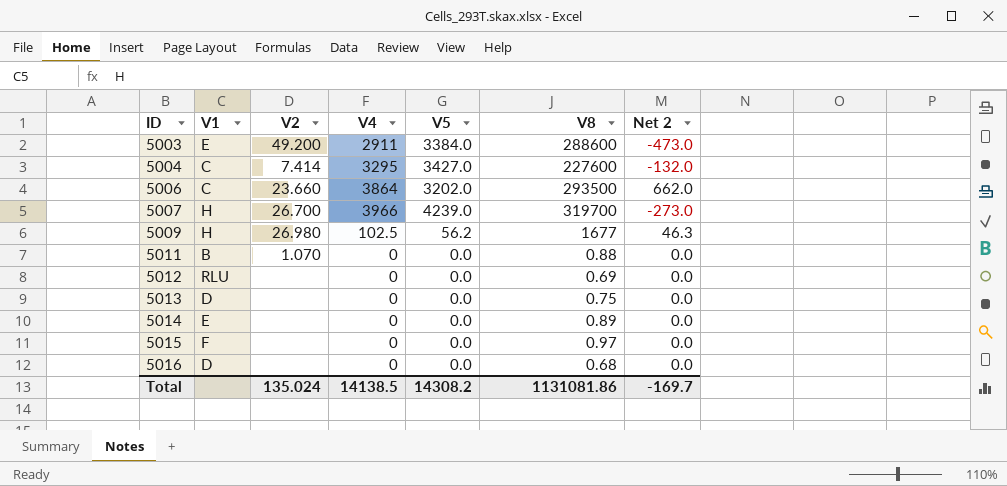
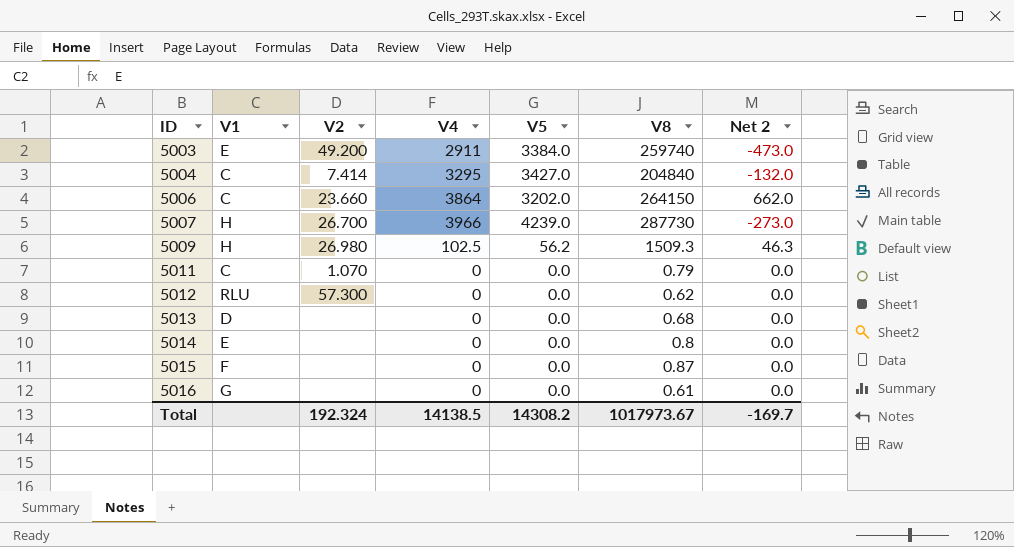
5003 | V8: 288600 -> 259740
5004 | V8: 227600 -> 204840
5006 | V8: 293500 -> 264150
5007 | V8: 319700 -> 287730
5009 | V8: 1677 -> 1509.3
5011 | V1: B -> C
5011 | V8: 0.88 -> 0.79
5012 | V2: none -> 57.300
5012 | V8: 0.69 -> 0.62
5013 | V8: 0.75 -> 0.68
5014 | V8: 0.89 -> 0.8
5015 | V8: 0.97 -> 0.87
5016 | V1: D -> G
5016 | V8: 0.68 -> 0.61
Total | V2: 135.024 -> 192.324
Total | V8: 1131081.86 -> 1017973.67

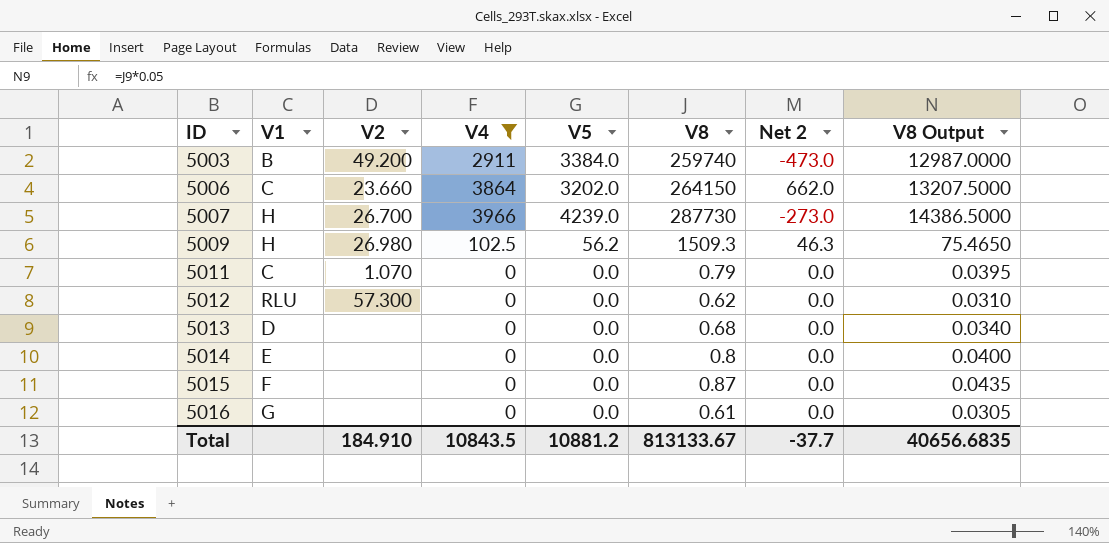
filter: none -> V4 != 3295
column V8 Output | formula: none -> [V8] * 0.05
5003 | V1: E -> B
Total | V2: 192.324 -> 184.910
Total | V4: 14138.5 -> 10843.5
Total | V5: 14308.2 -> 10881.2
Total | V8: 1017973.67 -> 813133.67
Total | Net 2: -169.7 -> -37.7

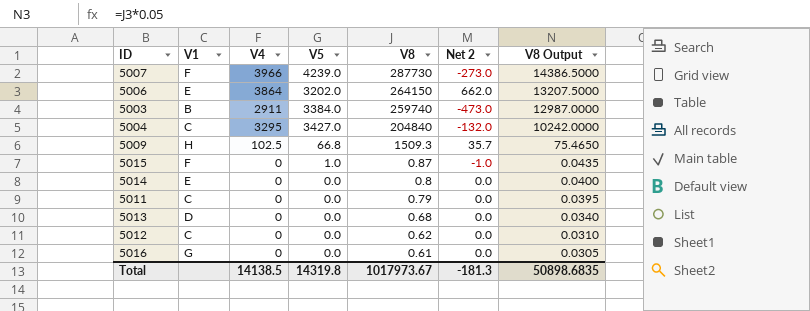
filter: V4 != 3295 -> none
row order: ID ascending -> V8 descending
column V2 | position: 3 -> none
5007 | V1: H -> F
5006 | V1: C -> E
5009 | V5: 56.2 -> 66.8
5009 | Net 2: 46.3 -> 35.7
5015 | V5: 0.0 -> 1.0
5015 | Net 2: 0.0 -> -1.0
5012 | V1: RLU -> C
Total | V4: 10843.5 -> 14138.5
Total | V5: 10881.2 -> 14319.8
Total | V8: 813133.67 -> 1017973.67
Total | Net 2: -37.7 -> -181.3
Total | V8 Output: 40656.6835 -> 50898.6835

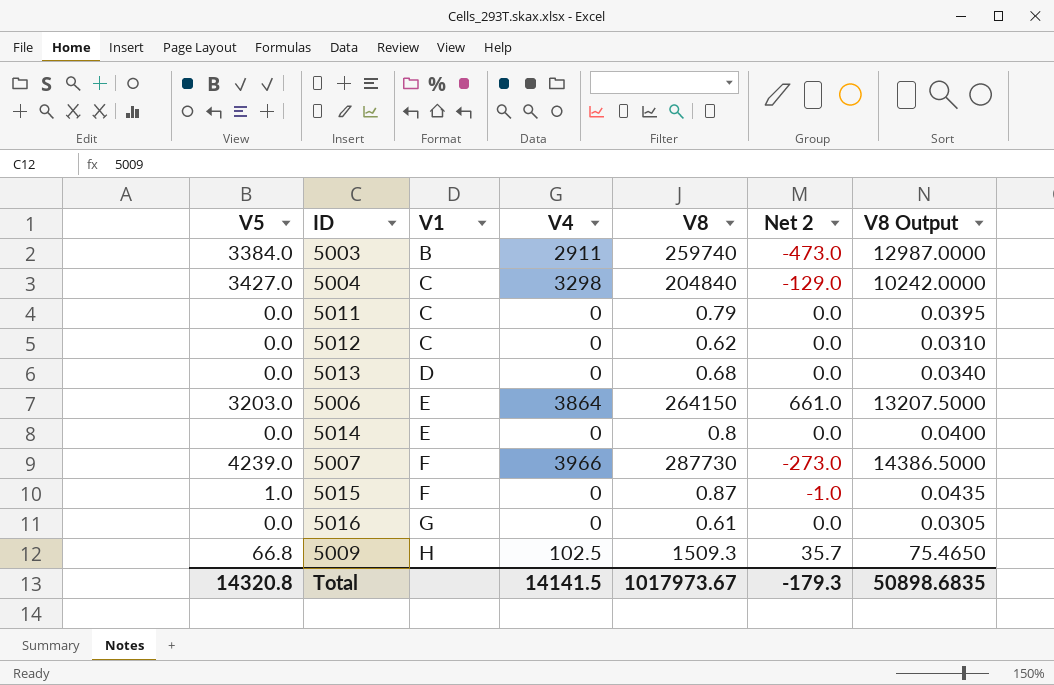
row order: V8 descending -> V1 ascending
column V5 | position: 4 -> 1
5004 | V4: 3295 -> 3298
5004 | Net 2: -132.0 -> -129.0
5006 | V5: 3202.0 -> 3203.0
5006 | Net 2: 662.0 -> 661.0
Total | V5: 14319.8 -> 14320.8
Total | V4: 14138.5 -> 14141.5
Total | Net 2: -181.3 -> -179.3

